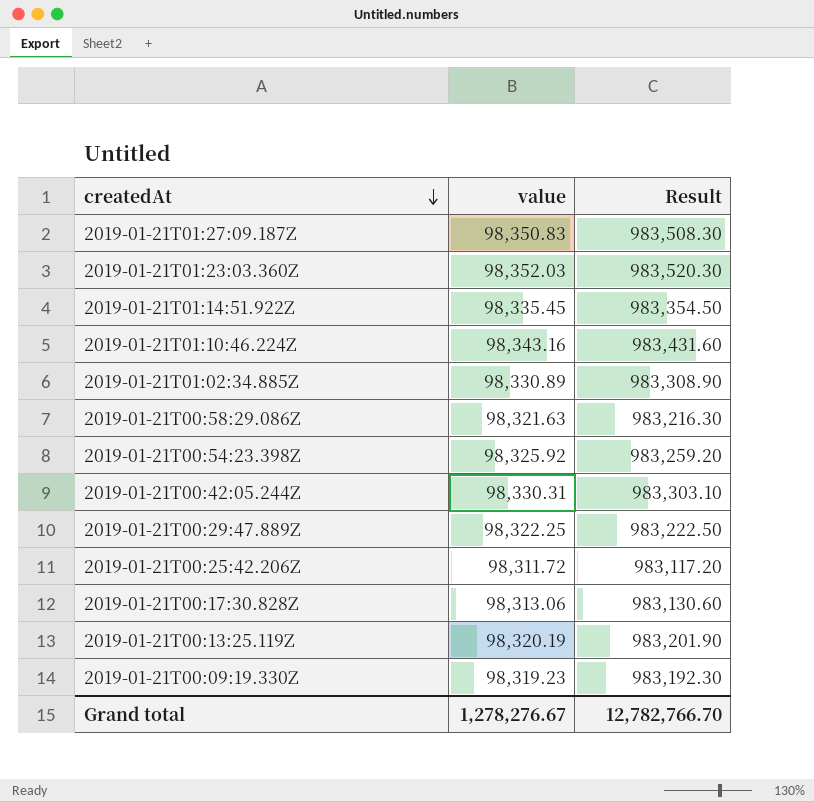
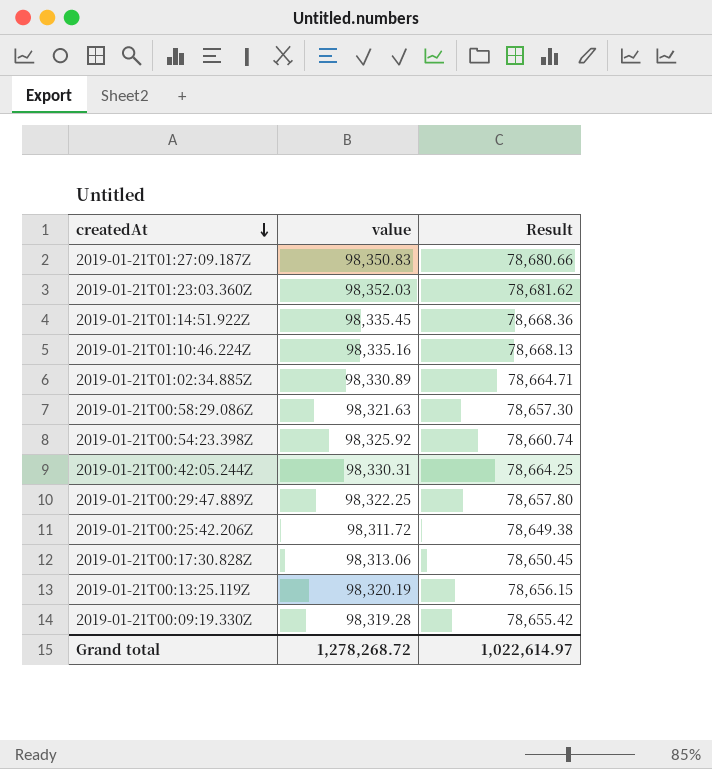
column Result | formula: [value] * 10 -> [value] * 0.8
2019-01-21T01:10:46.224Z | value: 98,343.16 -> 98,335.16
2019-01-21T00:09:19.330Z | value: 98,319.23 -> 98,319.28
Grand total | value: 1,278,276.67 -> 1,278,268.72
Grand total | Result: 12,782,766.70 -> 1,022,614.97

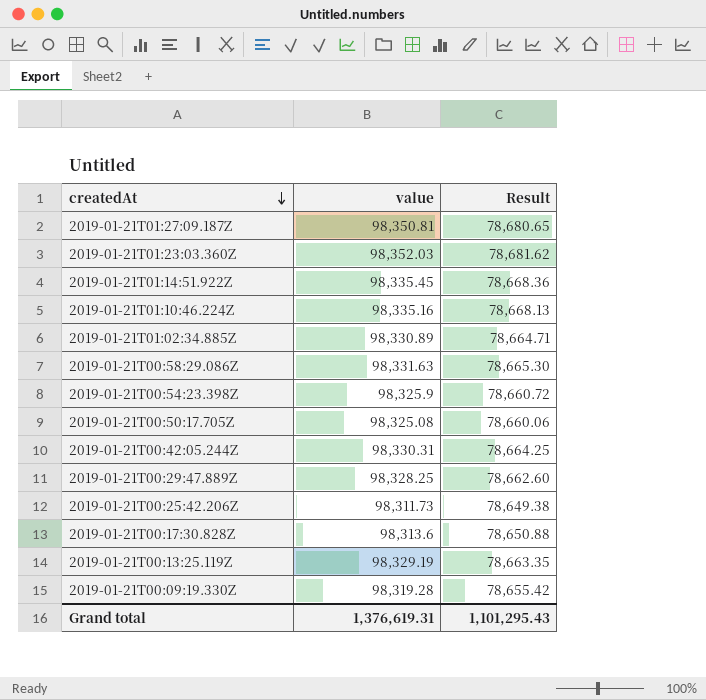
2019-01-21T01:27:09.187Z | value: 98,350.83 -> 98,350.81
2019-01-21T01:27:09.187Z | Result: 78,680.66 -> 78,680.65
2019-01-21T00:58:29.086Z | value: 98,321.63 -> 98,331.63
2019-01-21T00:58:29.086Z | Result: 78,657.30 -> 78,665.30
2019-01-21T00:54:23.398Z | value: 98,325.92 -> 98,325.9
2019-01-21T00:54:23.398Z | Result: 78,660.74 -> 78,660.72
row 2019-01-21T00:50:17.705Z: none -> 98,325.08 | 78,660.06
2019-01-21T00:29:47.889Z | value: 98,322.25 -> 98,328.25
2019-01-21T00:29:47.889Z | Result: 78,657.80 -> 78,662.60
2019-01-21T00:25:42.206Z | value: 98,311.72 -> 98,311.73
2019-01-21T00:17:30.828Z | value: 98,313.06 -> 98,313.6
2019-01-21T00:17:30.828Z | Result: 78,650.45 -> 78,650.88
2019-01-21T00:13:25.119Z | value: 98,320.19 -> 98,329.19
2019-01-21T00:13:25.119Z | Result: 78,656.15 -> 78,663.35
Grand total | value: 1,278,268.72 -> 1,376,619.31
Grand total | Result: 1,022,614.97 -> 1,101,295.43

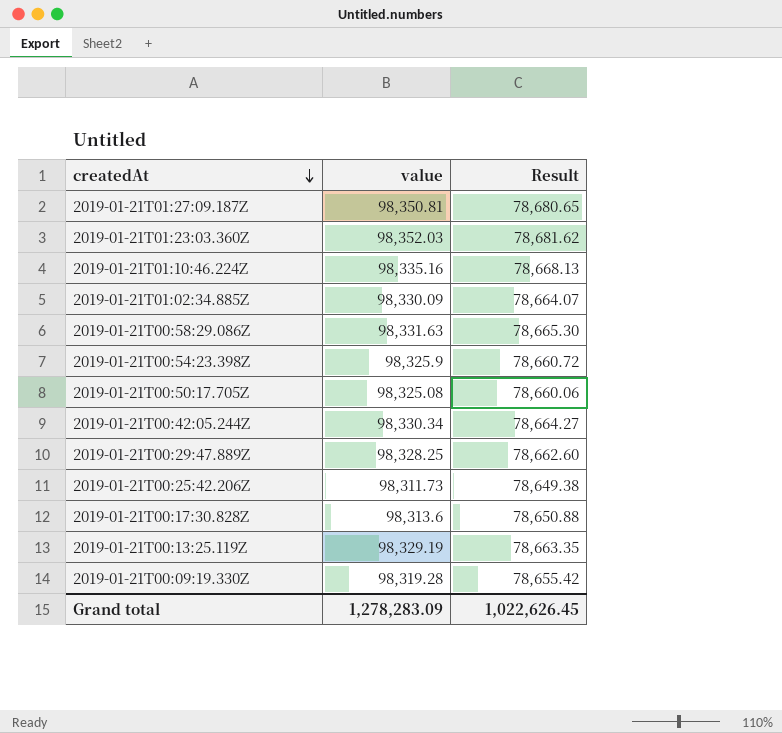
row 2019-01-21T01:14:51.922Z: 98,335.45 | 78,668.36 -> none
2019-01-21T01:02:34.885Z | value: 98,330.89 -> 98,330.09
2019-01-21T01:02:34.885Z | Result: 78,664.71 -> 78,664.07
2019-01-21T00:42:05.244Z | value: 98,330.31 -> 98,330.34
2019-01-21T00:42:05.244Z | Result: 78,664.25 -> 78,664.27
Grand total | value: 1,376,619.31 -> 1,278,283.09
Grand total | Result: 1,101,295.43 -> 1,022,626.45

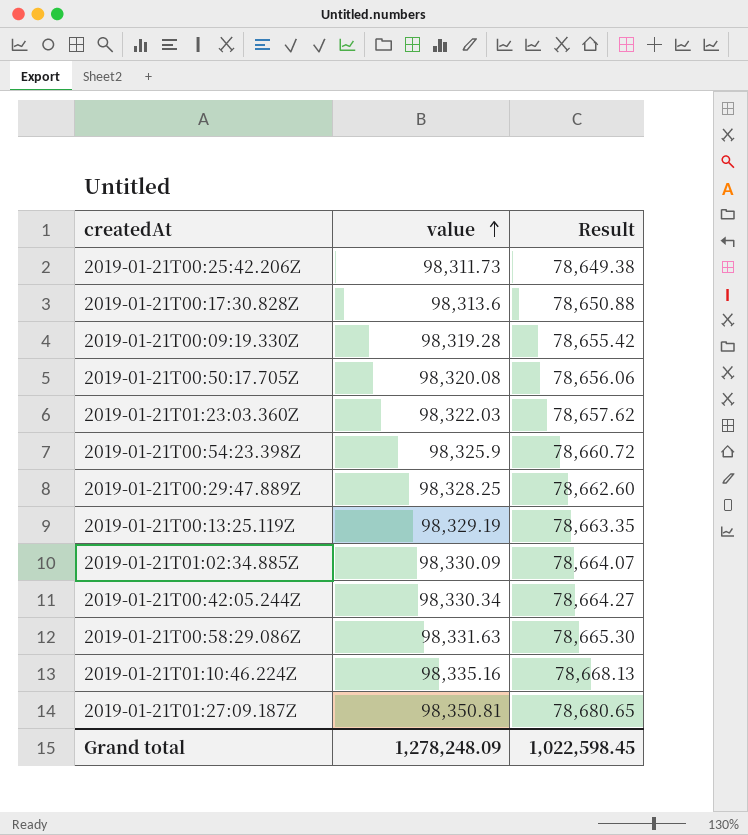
row order: createdAt descending -> value ascending
2019-01-21T00:50:17.705Z | value: 98,325.08 -> 98,320.08
2019-01-21T00:50:17.705Z | Result: 78,660.06 -> 78,656.06
2019-01-21T01:23:03.360Z | value: 98,352.03 -> 98,322.03
2019-01-21T01:23:03.360Z | Result: 78,681.62 -> 78,657.62
Grand total | value: 1,278,283.09 -> 1,278,248.09
Grand total | Result: 1,022,626.45 -> 1,022,598.45

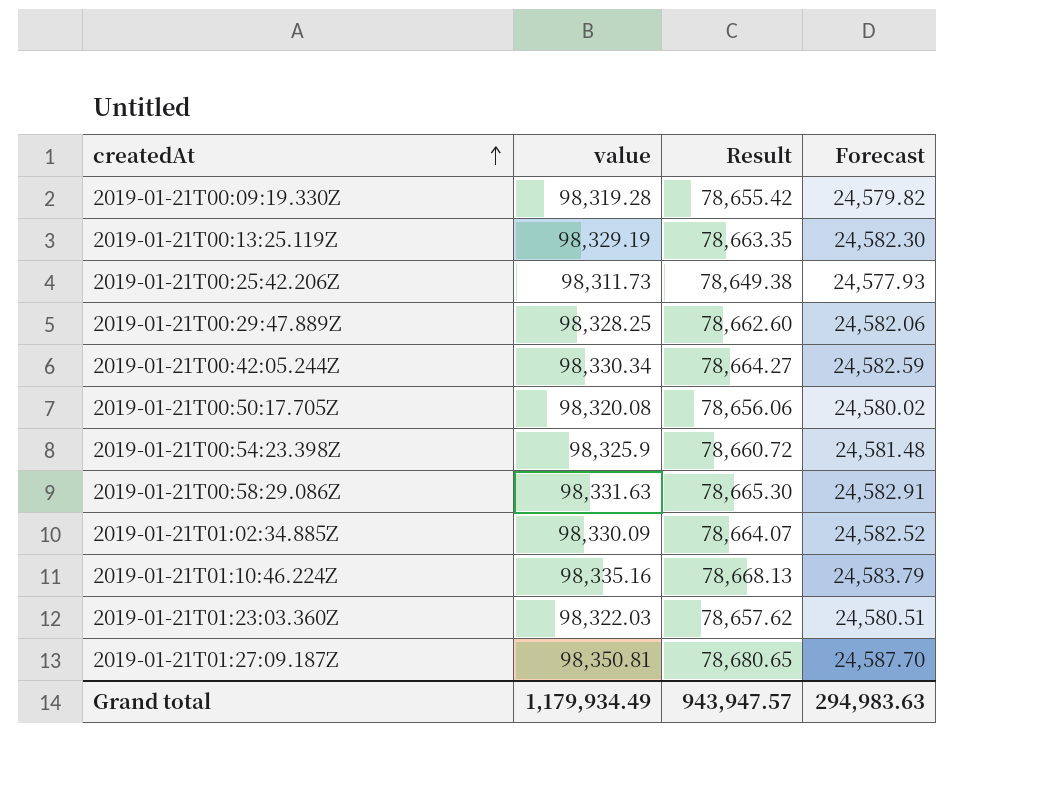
row order: value ascending -> createdAt ascending
column Forecast | formula: none -> [value] * 0.25
row 2019-01-21T00:17:30.828Z: 98,313.6 | 78,650.88 -> none
Grand total | value: 1,278,248.09 -> 1,179,934.49
Grand total | Result: 1,022,598.45 -> 943,947.57

